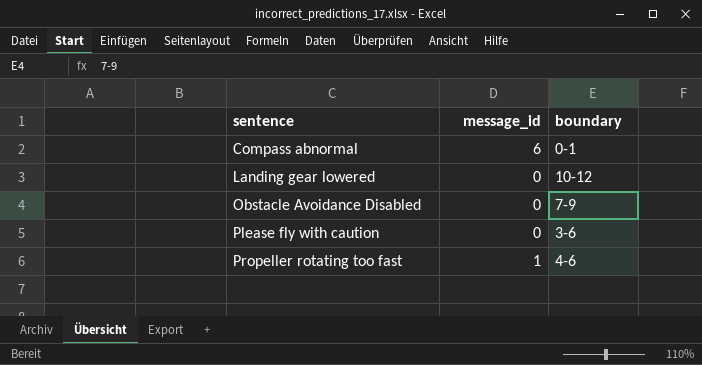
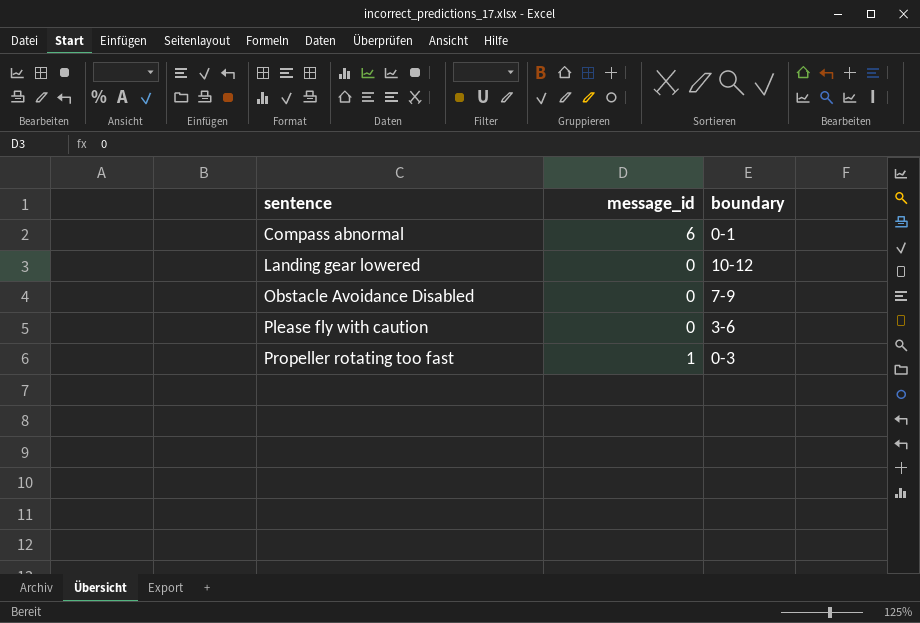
Propeller rotating too fast | boundary: 4-6 -> 0-3

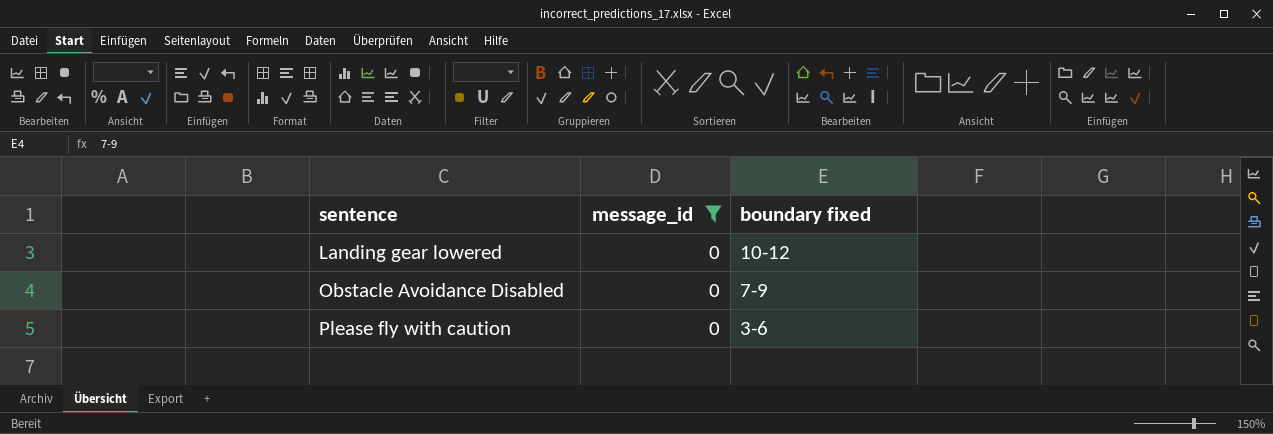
filter: none -> message_id = 0
column name: boundary -> boundary fixed

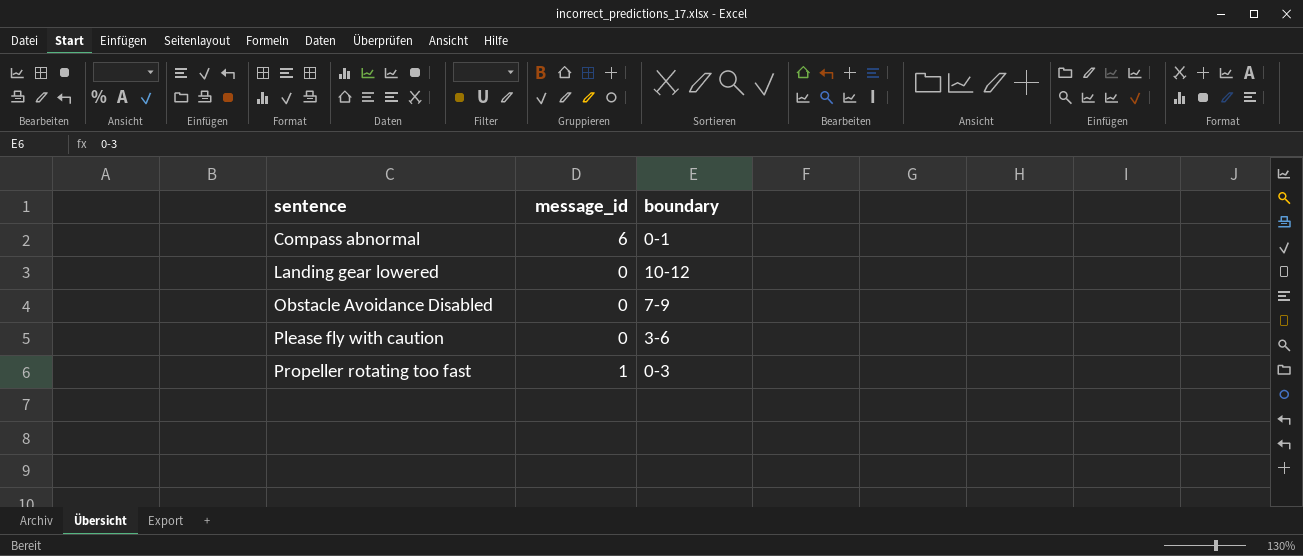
filter: message_id = 0 -> none
column name: boundary fixed -> boundary

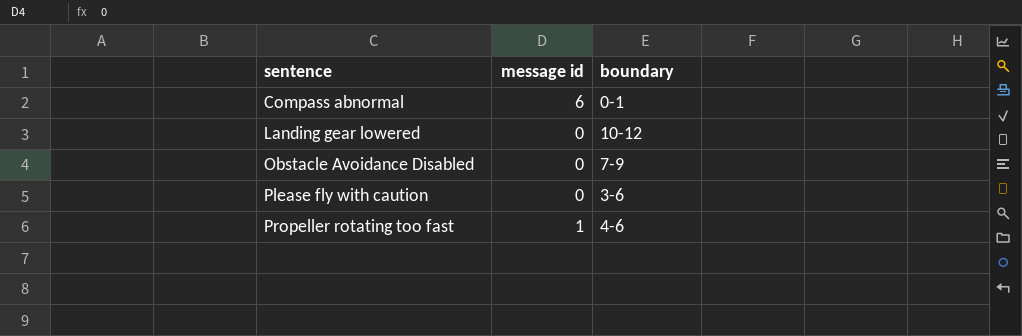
column name: message_id -> message id
Propeller rotating too fast | boundary: 0-3 -> 4-6

